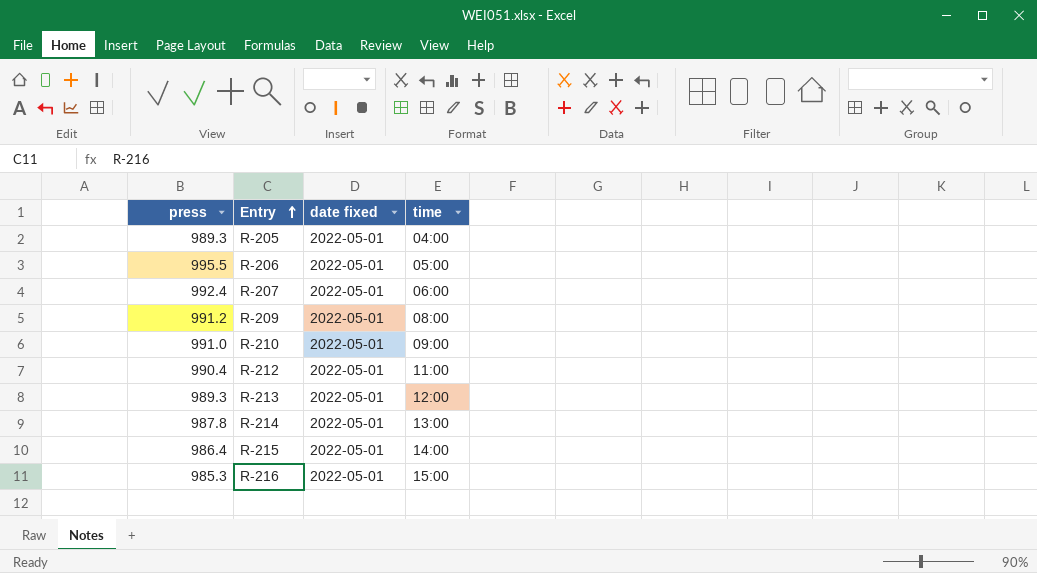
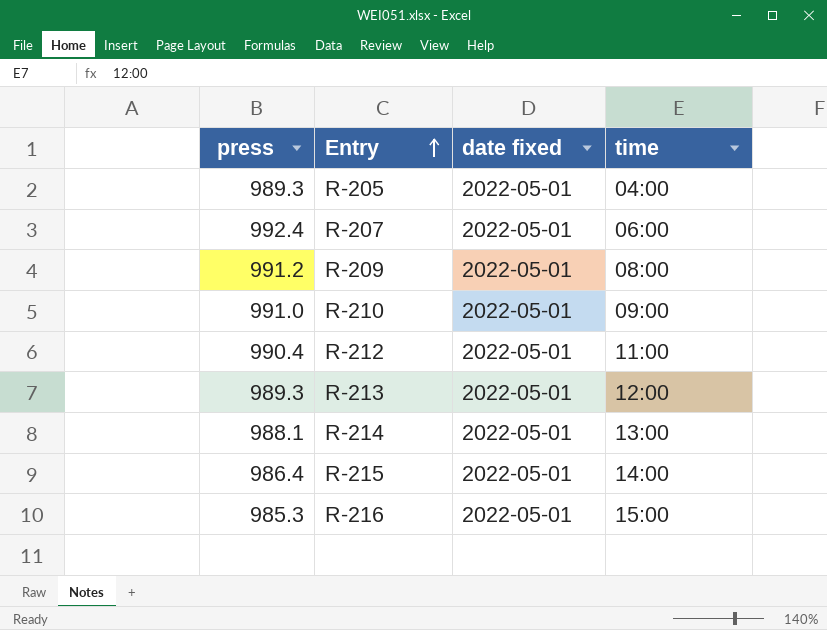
row R-206: 995.5 | 2022-05-01 | 05:00 -> none
R-214 | press: 987.8 -> 988.1

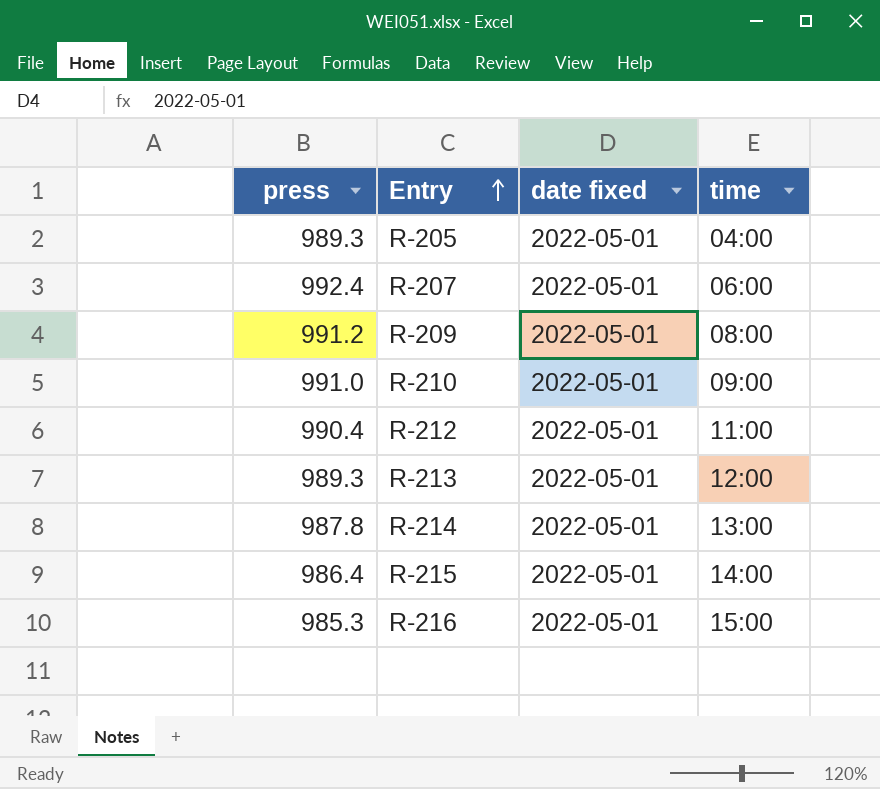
R-214 | press: 988.1 -> 987.8

